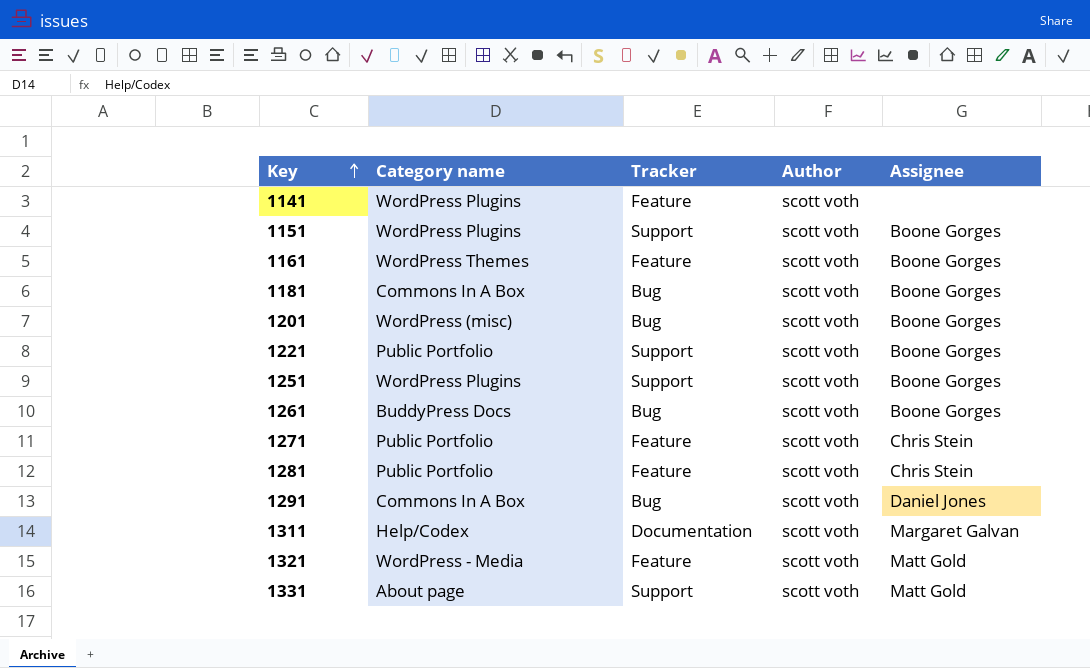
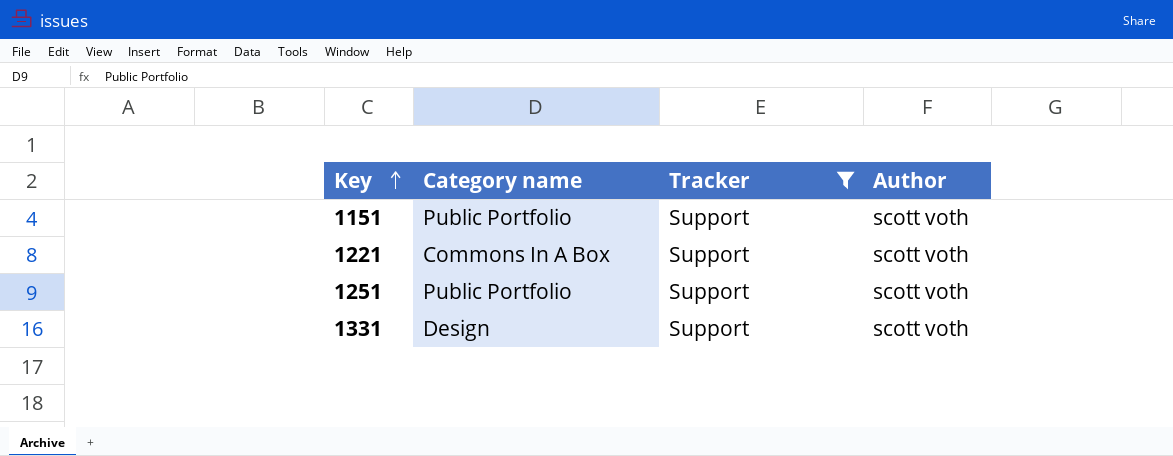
filter: none -> Tracker = Support
column Assignee | position: 5 -> none
1151 | Category name: WordPress Plugins -> Public Portfolio
1221 | Category name: Public Portfolio -> Commons In A Box
1251 | Category name: WordPress Plugins -> Public Portfolio
1331 | Category name: About page -> Design

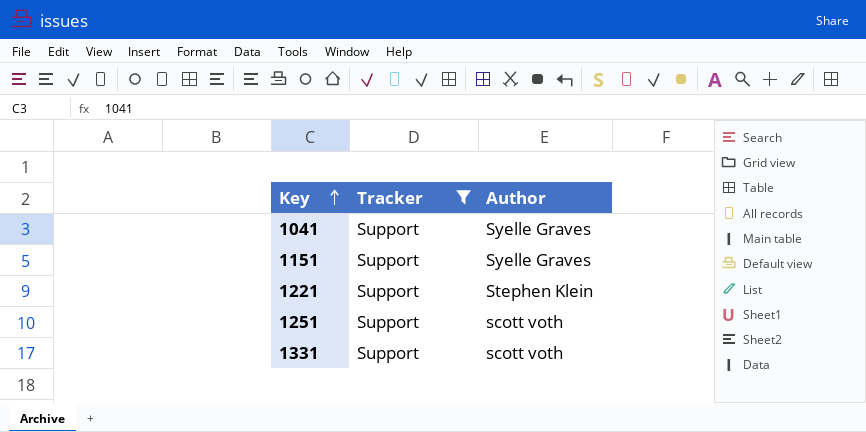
column Category name | position: 2 -> none
row 1041: none -> Support | Syelle Graves
1151 | Author: scott voth -> Syelle Graves
1221 | Author: scott voth -> Stephen Klein

